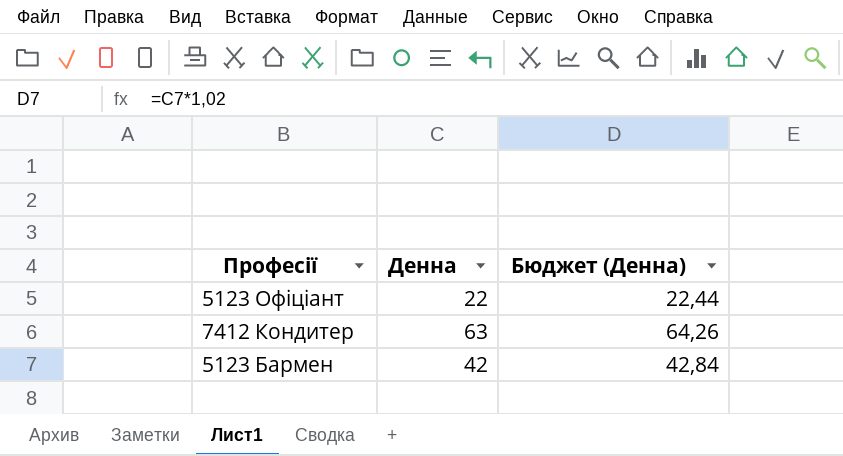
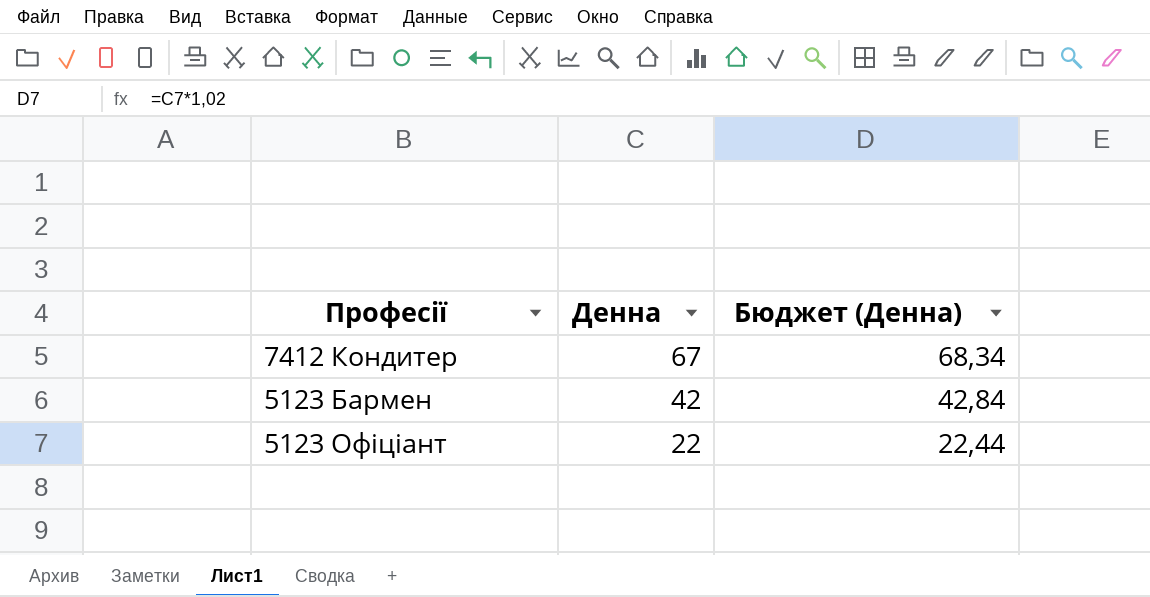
row order: none -> Денна descending
7412 Кондитер | Денна: 63 -> 67
7412 Кондитер | Бюджет (Денна): 64,26 -> 68,34

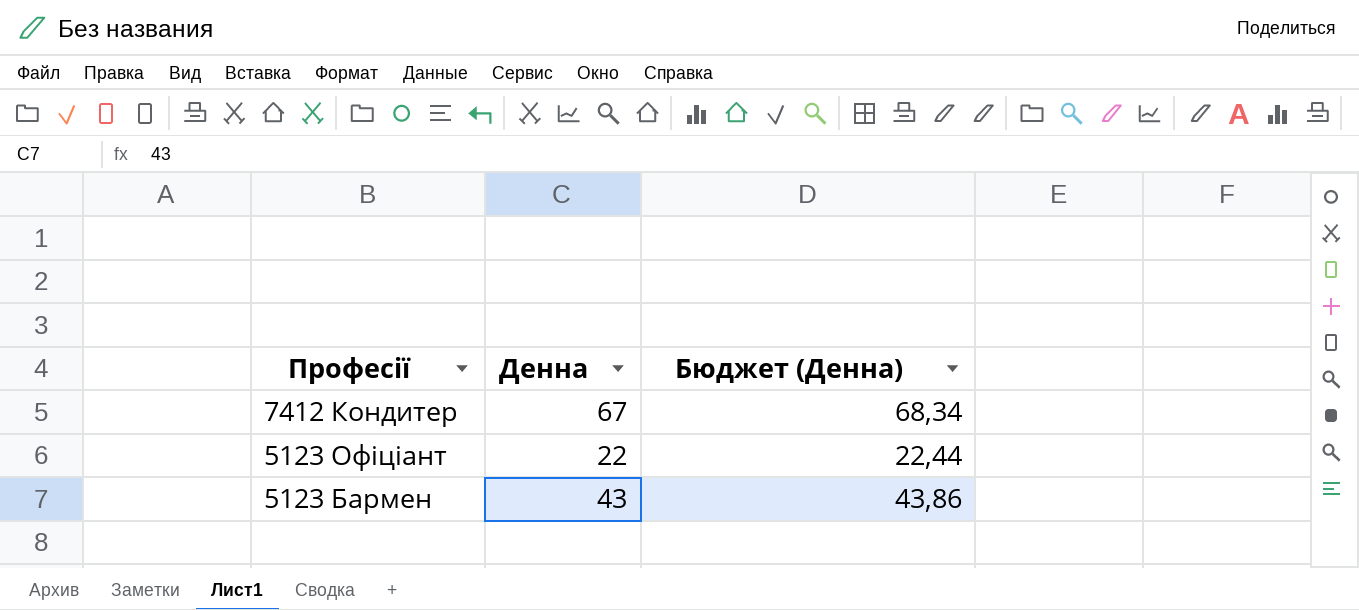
row order: Денна descending -> Професії descending
5123 Бармен | Денна: 42 -> 43
5123 Бармен | Бюджет (Денна): 42,84 -> 43,86

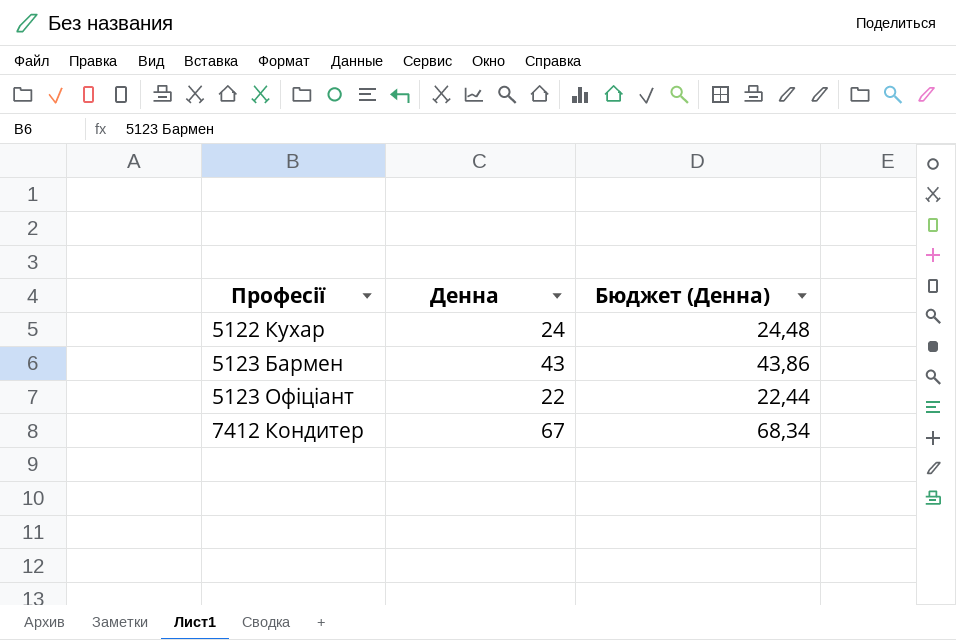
row order: Професії descending -> Професії ascending
row 5122 Кухар: none -> 24 | 24,48

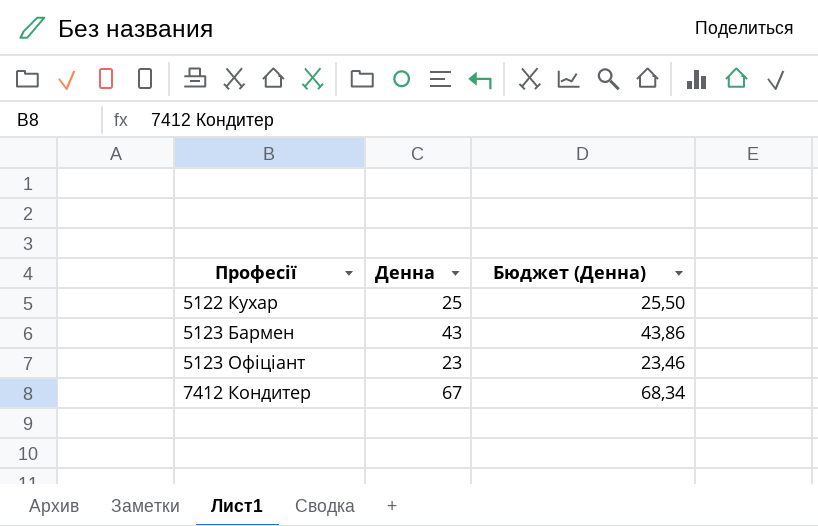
5122 Кухар | Денна: 24 -> 25
5122 Кухар | Бюджет (Денна): 24,48 -> 25,50
5123 Офіціант | Денна: 22 -> 23
5123 Офіціант | Бюджет (Денна): 22,44 -> 23,46

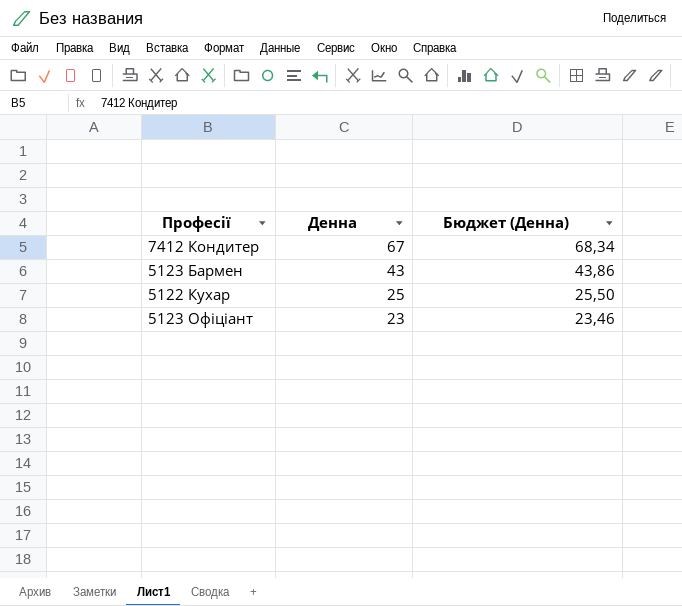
row order: Професії ascending -> Денна descending

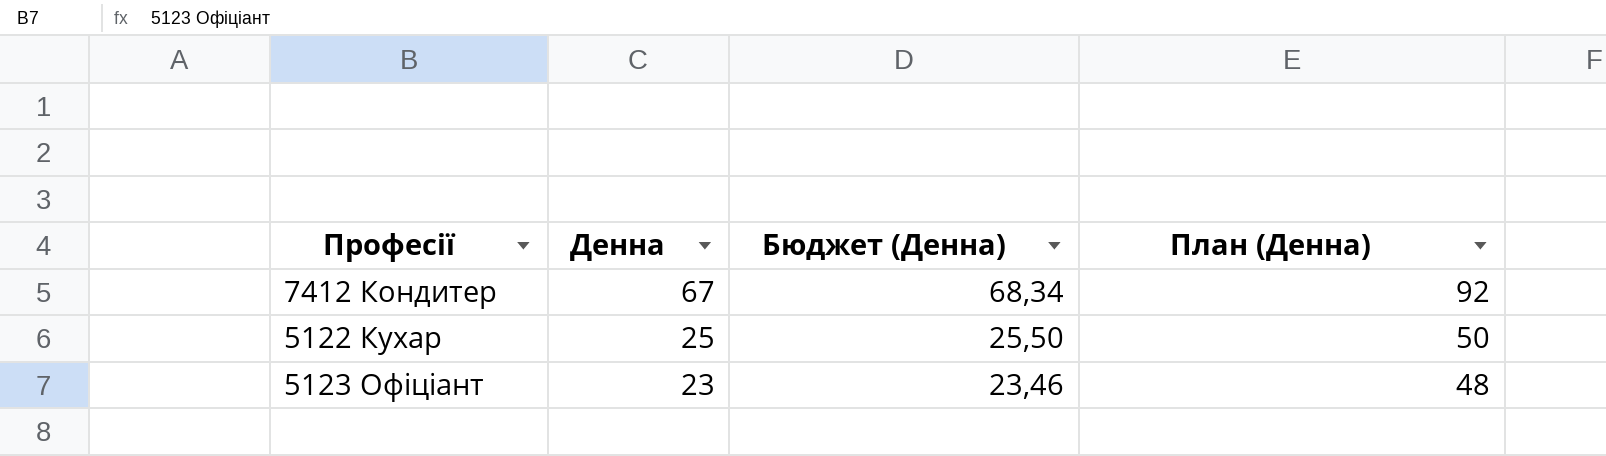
column План (Денна) | formula: none -> [Денна] + 25
row 5123 Бармен: 43 | 43,86 -> none

